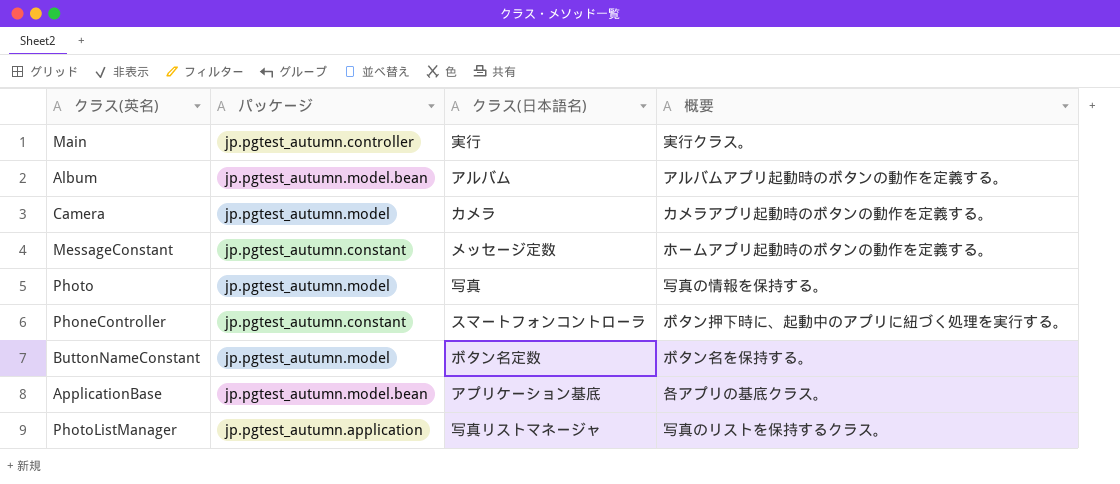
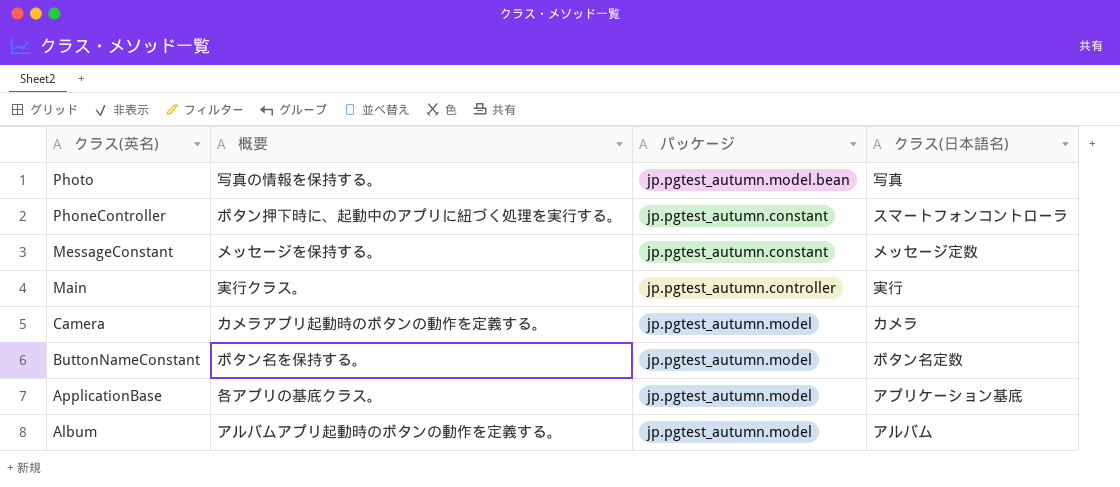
row order: none -> クラス(英名) descending
column 概要 | position: 4 -> 2
row PhotoListManager: jp.pgtest_autumn.application | 写真リストマネージャ | 写真のリストを保持するクラス。 -> none
Photo | パッケージ: jp.pgtest_autumn.model -> jp.pgtest_autumn.model.bean
MessageConstant | 概要: ホームアプリ起動時のボタンの動作を定義する。 -> メッセージを保持する。
ApplicationBase | パッケージ: jp.pgtest_autumn.model.bean -> jp.pgtest_autumn.model
Album | パッケージ: jp.pgtest_autumn.model.bean -> jp.pgtest_autumn.model

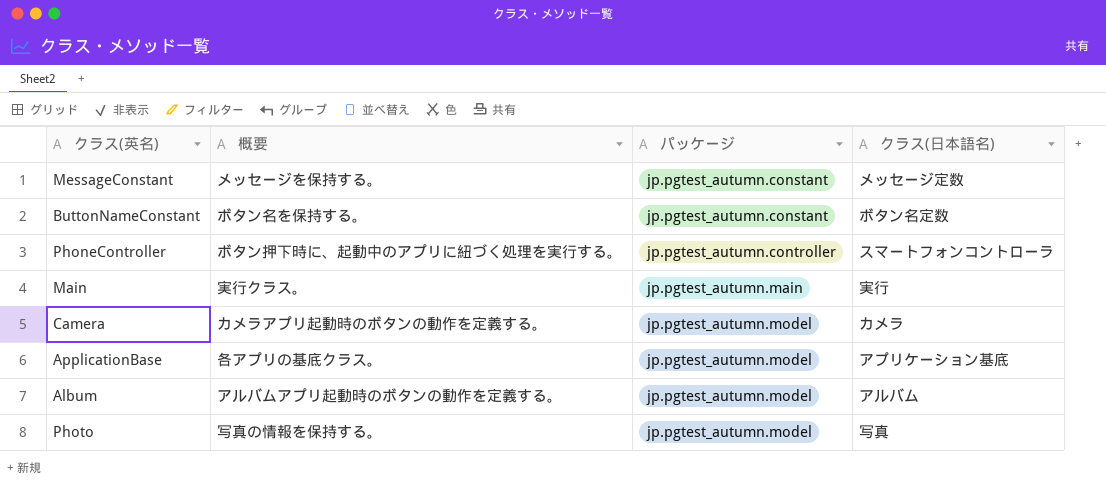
row order: クラス(英名) descending -> パッケージ ascending
ButtonNameConstant | パッケージ: jp.pgtest_autumn.model -> jp.pgtest_autumn.constant
PhoneController | パッケージ: jp.pgtest_autumn.constant -> jp.pgtest_autumn.controller
Main | パッケージ: jp.pgtest_autumn.controller -> jp.pgtest_autumn.main
Photo | パッケージ: jp.pgtest_autumn.model.bean -> jp.pgtest_autumn.model

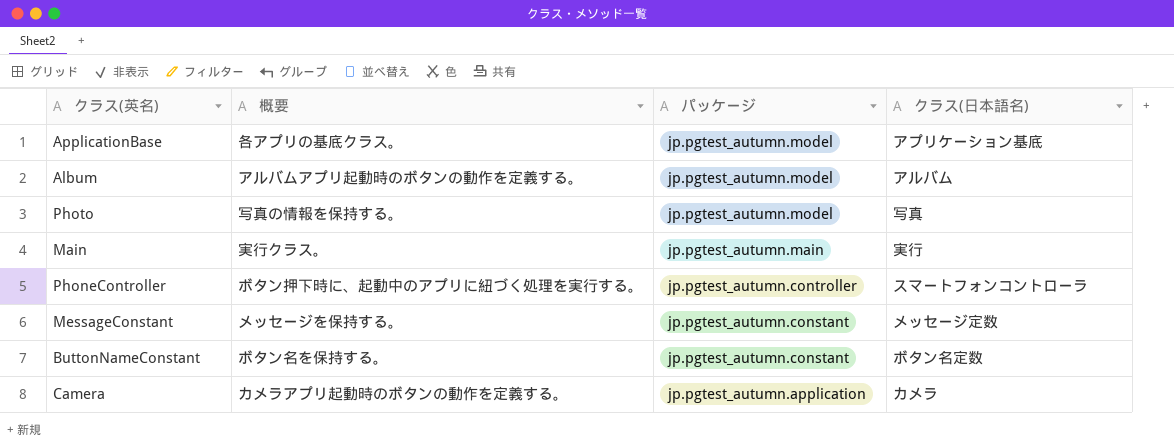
row order: パッケージ ascending -> パッケージ descending
Camera | パッケージ: jp.pgtest_autumn.model -> jp.pgtest_autumn.application

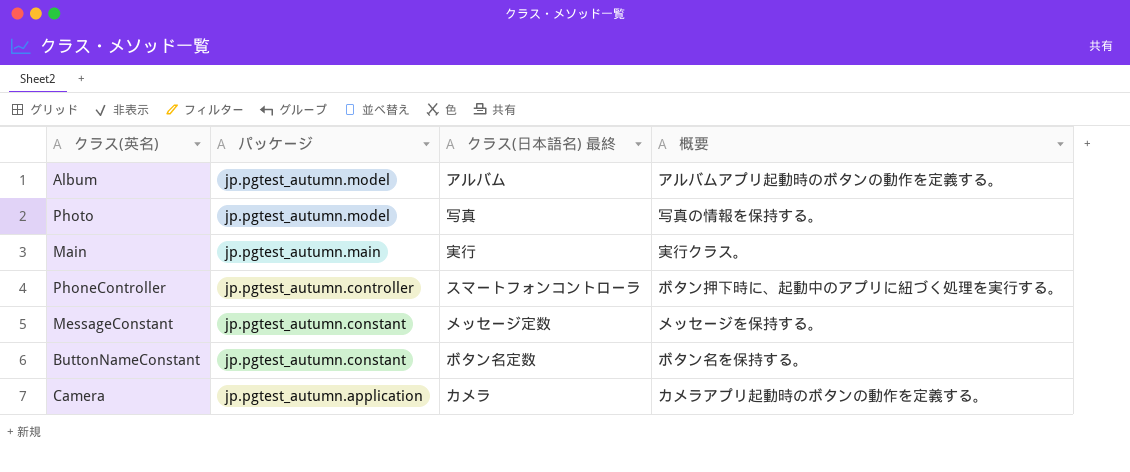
column name: クラス(日本語名) -> クラス(日本語名) 最終
column 概要 | position: 2 -> 4
row ApplicationBase: 各アプリの基底クラス。 | jp.pgtest_autumn.model | アプリケーション基底 -> none

